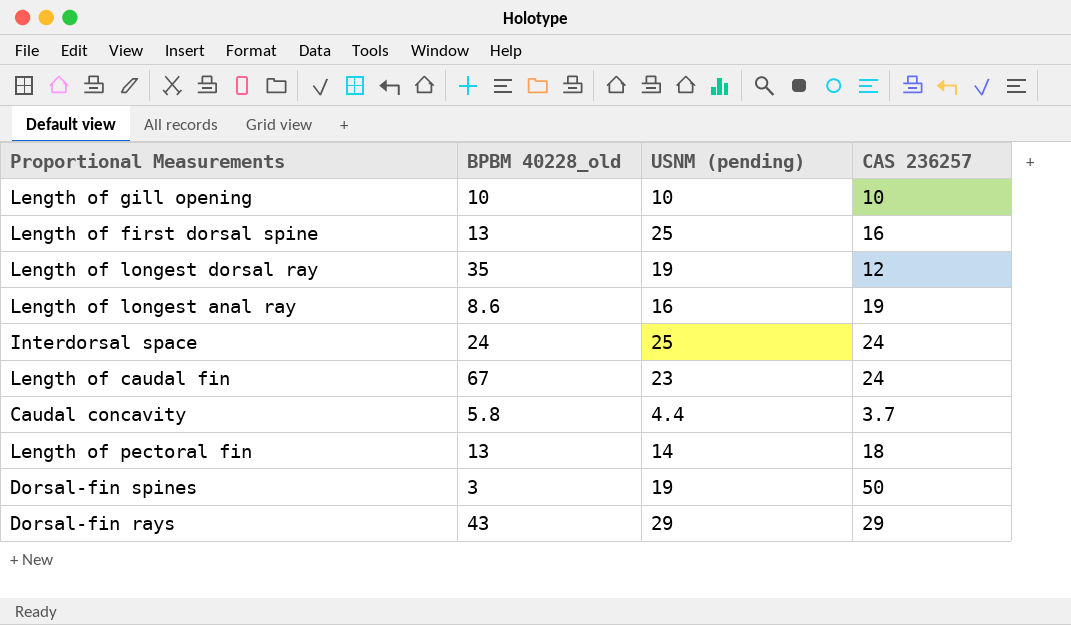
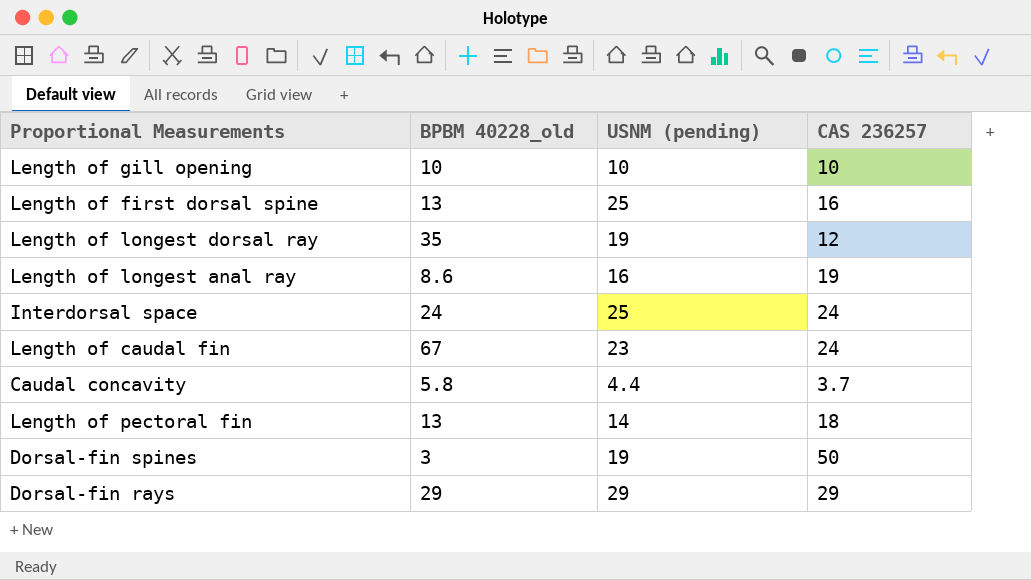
Dorsal-fin rays | BPBM 40228_old: 43 -> 29

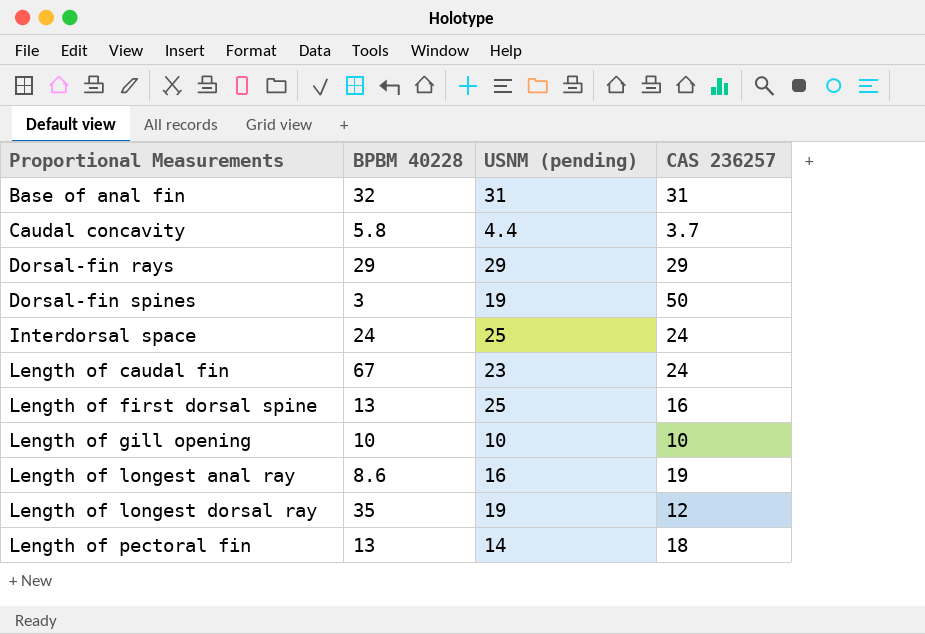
row order: none -> Proportional Measurements ascending
column name: BPBM 40228_old -> BPBM 40228
row Base of anal fin: none -> 32 | 31 | 31

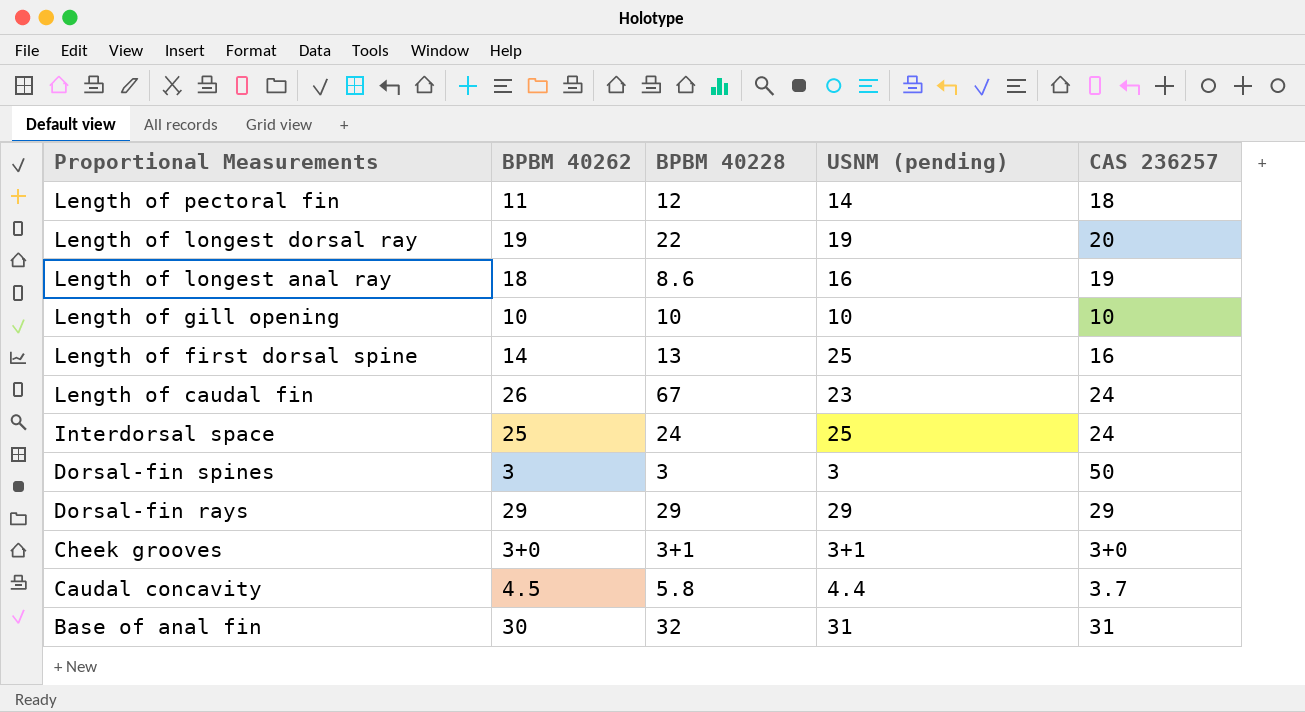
row order: Proportional Measurements ascending -> Proportional Measurements descending
column BPBM 40262 | position: none -> 2
Length of pectoral fin | BPBM 40228: 13 -> 12
Length of longest dorsal ray | BPBM 40228: 35 -> 22
Length of longest dorsal ray | CAS 236257: 12 -> 20
Dorsal-fin spines | USNM (pending): 19 -> 3
row Cheek grooves: none -> 3+0 | 3+1 | 3+1 | 3+0

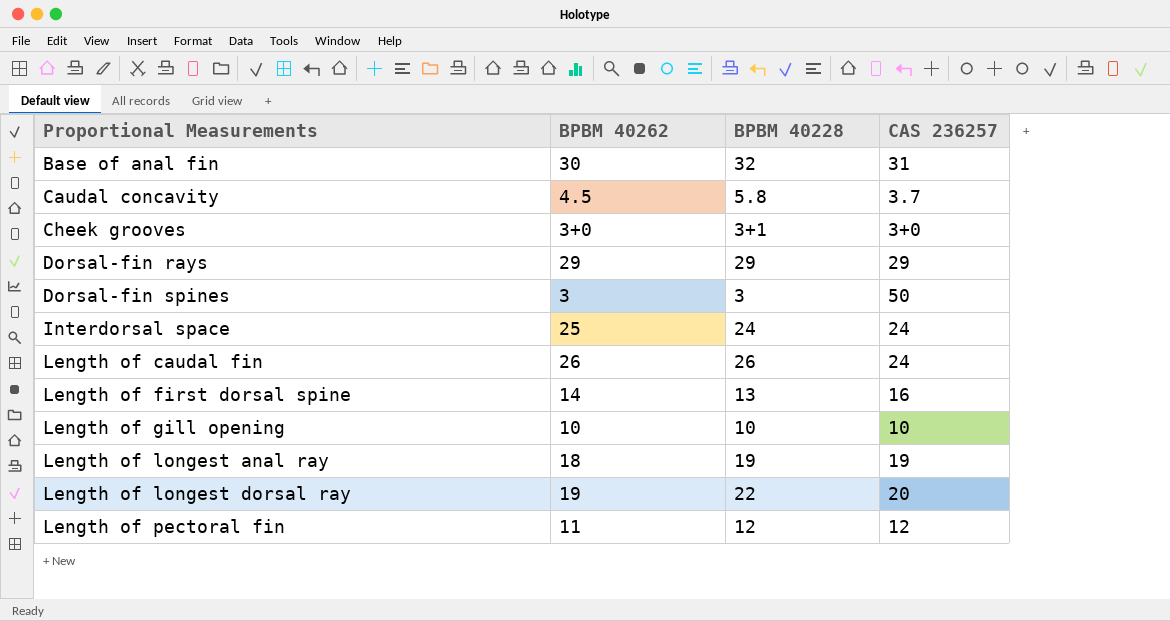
row order: Proportional Measurements descending -> Proportional Measurements ascending
column USNM (pending) | position: 4 -> none
Length of caudal fin | BPBM 40228: 67 -> 26
Length of longest anal ray | BPBM 40228: 8.6 -> 19
Length of pectoral fin | CAS 236257: 18 -> 12

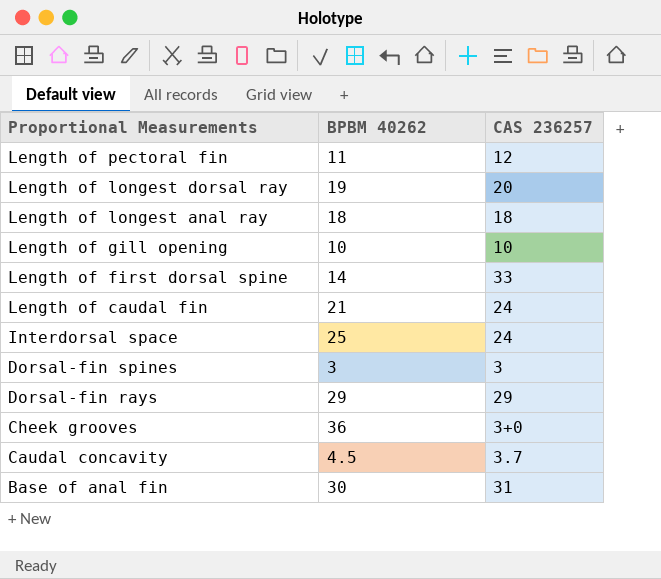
row order: Proportional Measurements ascending -> Proportional Measurements descending
column BPBM 40228 | position: 3 -> none
Length of longest anal ray | CAS 236257: 19 -> 18
Length of first dorsal spine | CAS 236257: 16 -> 33
Length of caudal fin | BPBM 40262: 26 -> 21
Dorsal-fin spines | CAS 236257: 50 -> 3
Cheek grooves | BPBM 40262: 3+0 -> 36

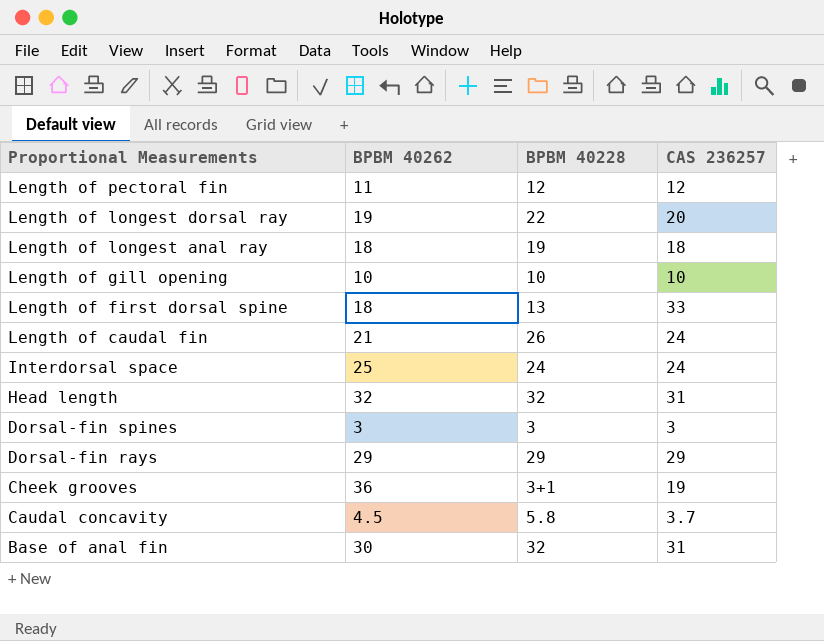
column BPBM 40228 | position: none -> 3
Length of first dorsal spine | BPBM 40262: 14 -> 18
row Head length: none -> 32 | 32 | 31
Cheek grooves | CAS 236257: 3+0 -> 19

